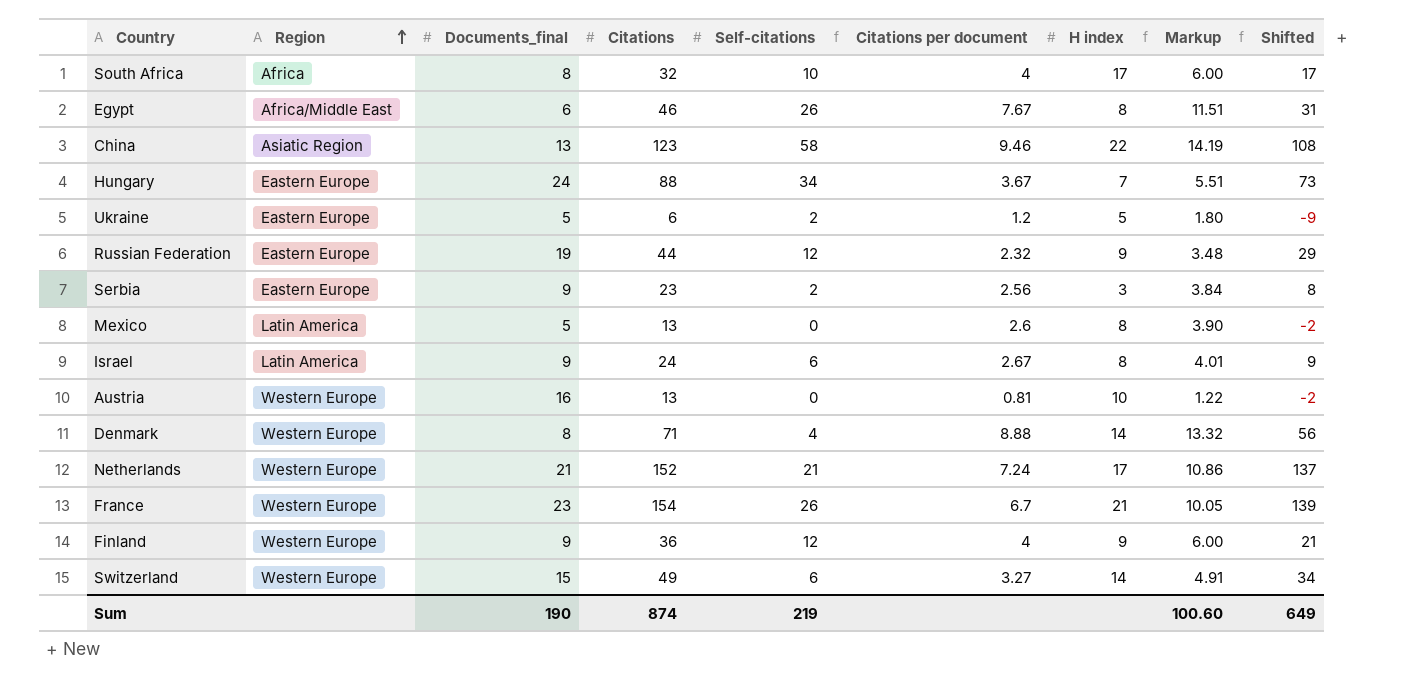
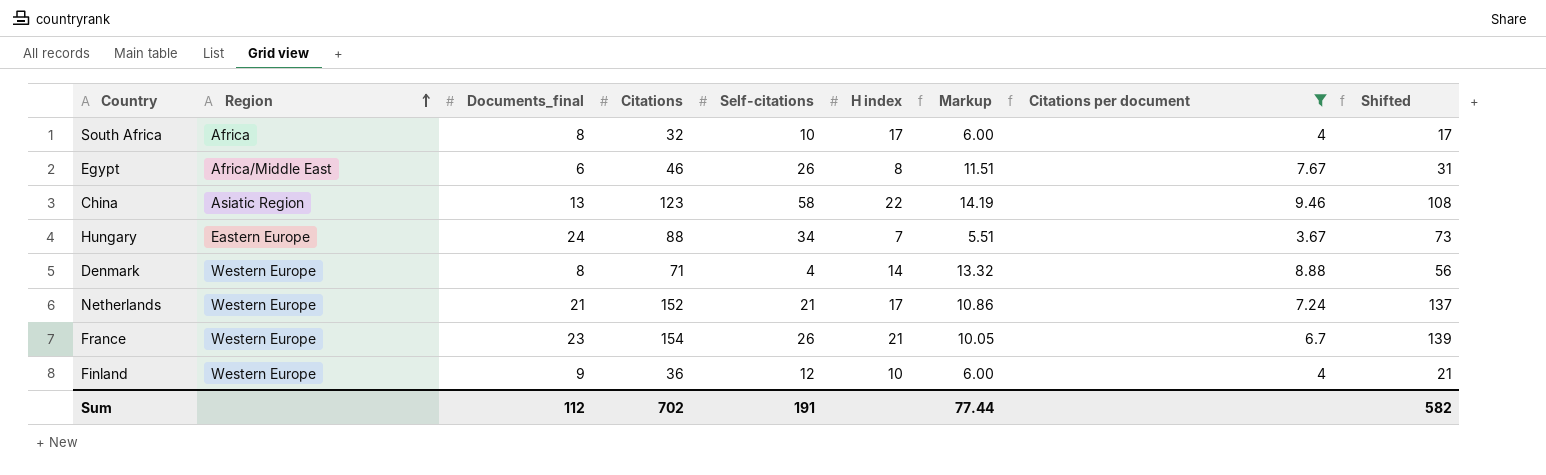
filter: none -> Citations per document >= 3.67
column Citations per document | position: 6 -> 8
Finland | H index: 9 -> 10
Sum | Documents_final: 190 -> 112
Sum | Citations: 874 -> 702
Sum | Self-citations: 219 -> 191
Sum | Markup: 100.60 -> 77.44
Sum | Shifted: 649 -> 582

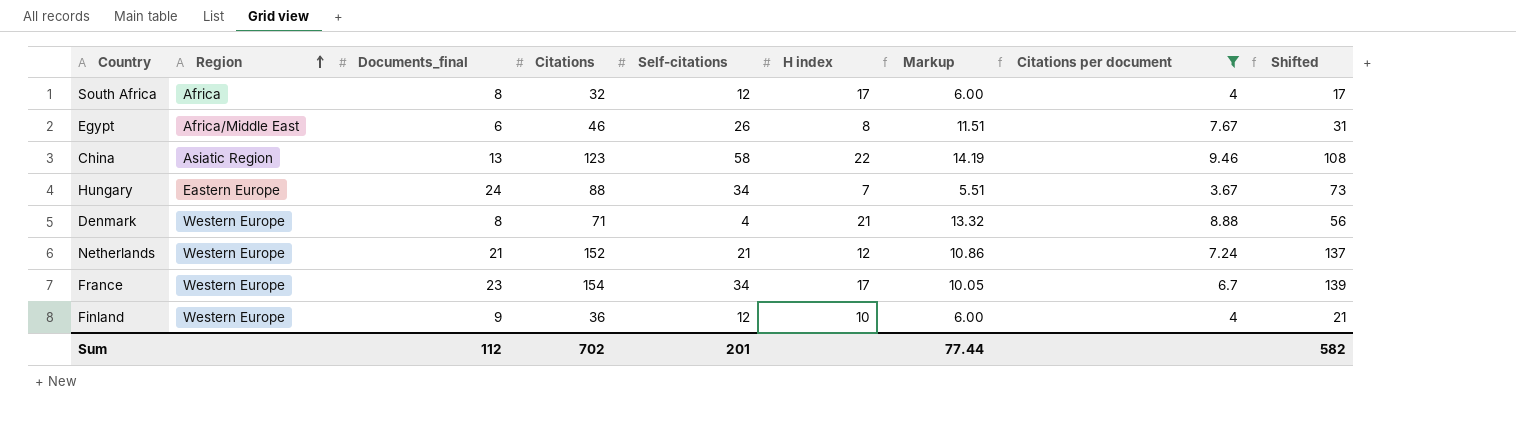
South Africa | Self-citations: 10 -> 12
Denmark | H index: 14 -> 21
Netherlands | H index: 17 -> 12
France | Self-citations: 26 -> 34
France | H index: 21 -> 17
Sum | Self-citations: 191 -> 201

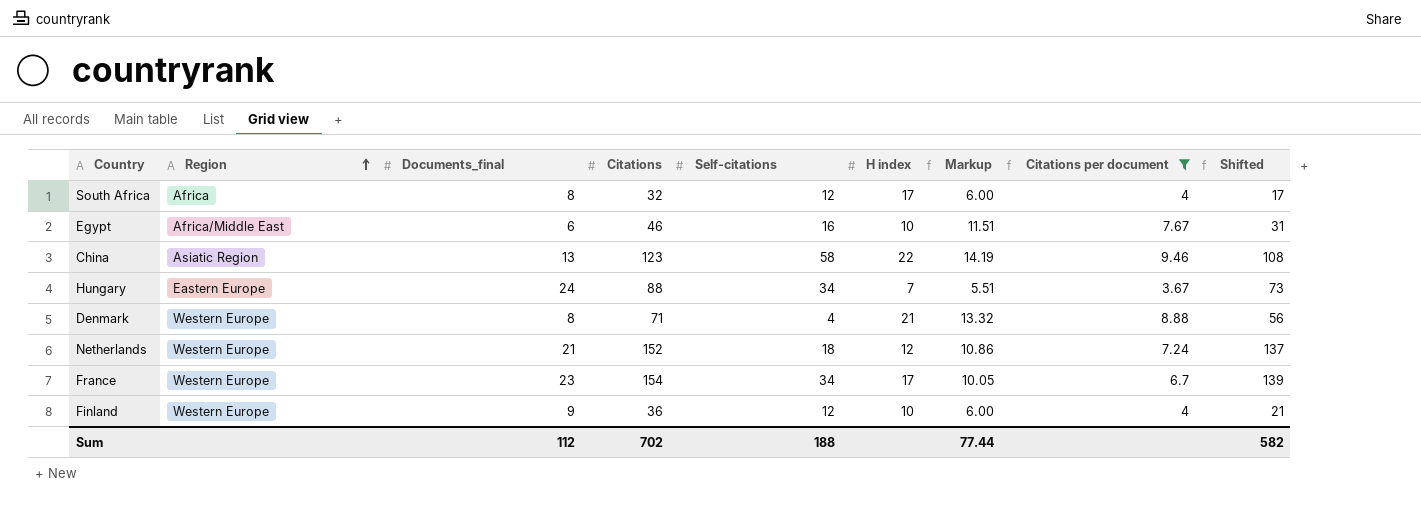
Egypt | Self-citations: 26 -> 16
Egypt | H index: 8 -> 10
Netherlands | Self-citations: 21 -> 18
Sum | Self-citations: 201 -> 188

